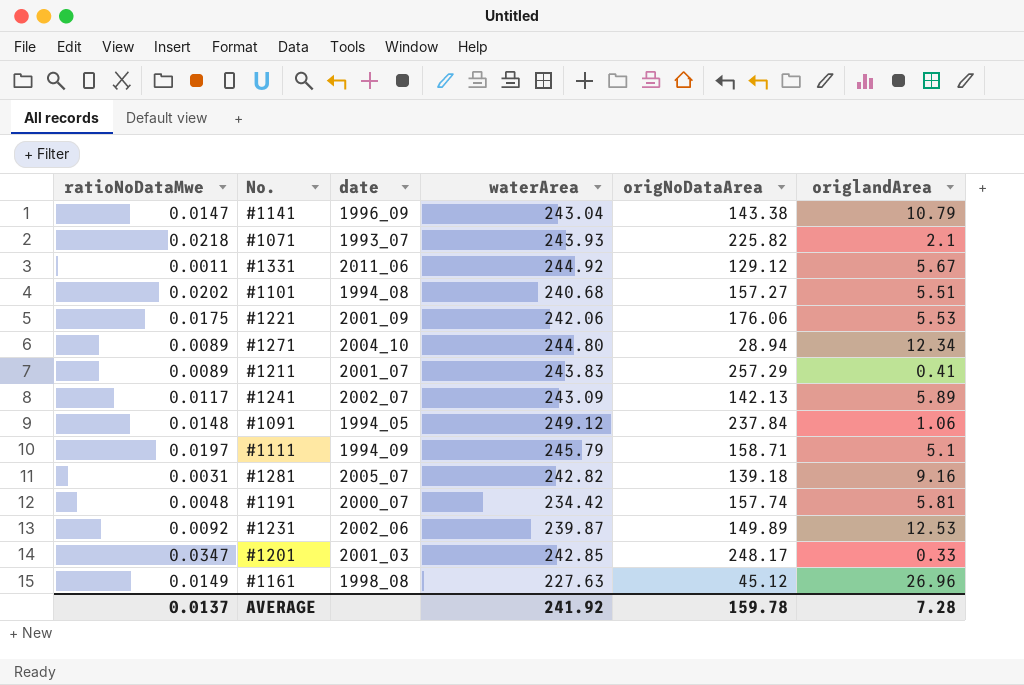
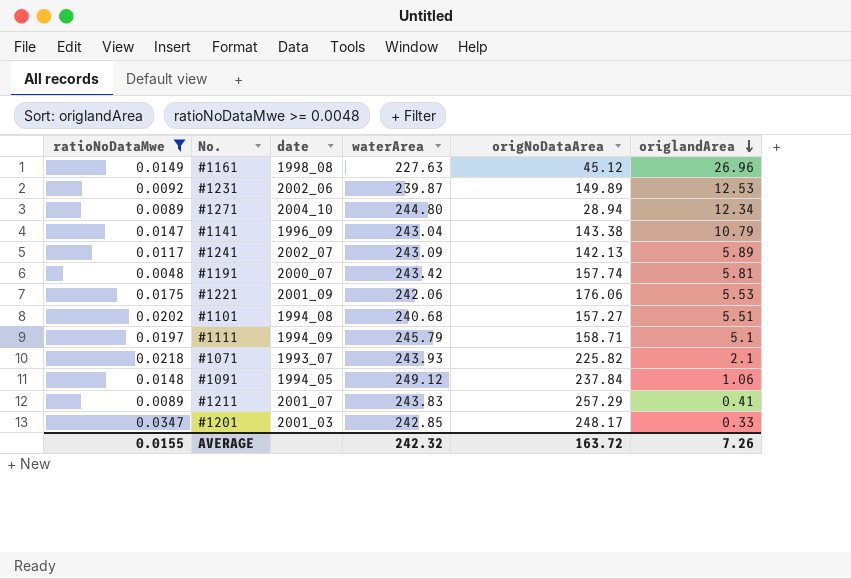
filter: none -> ratioNoDataMwe >= 0.0048
row order: none -> origlandArea descending
#1191 | waterArea: 234.42 -> 243.42
AVERAGE | ratioNoDataMwe: 0.0137 -> 0.0155
AVERAGE | waterArea: 241.92 -> 242.32
AVERAGE | origNoDataArea: 159.78 -> 163.72
AVERAGE | origlandArea: 7.28 -> 7.26

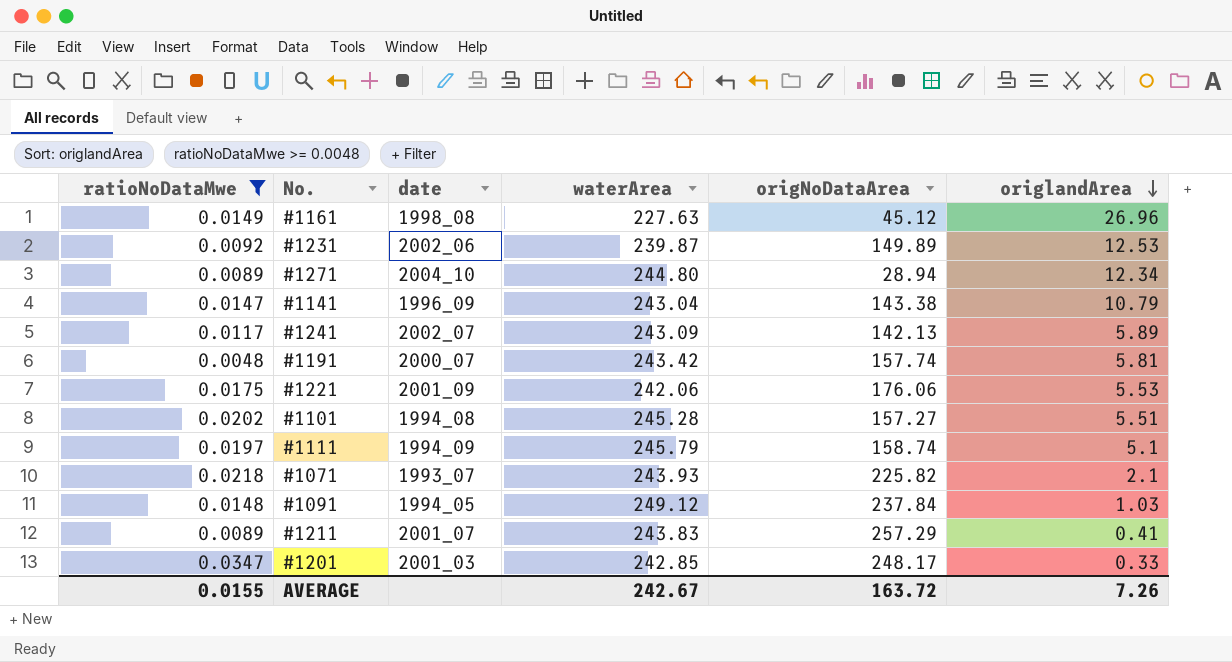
#1101 | waterArea: 240.68 -> 245.28
#1111 | origNoDataArea: 158.71 -> 158.74
#1091 | origlandArea: 1.06 -> 1.03
AVERAGE | waterArea: 242.32 -> 242.67

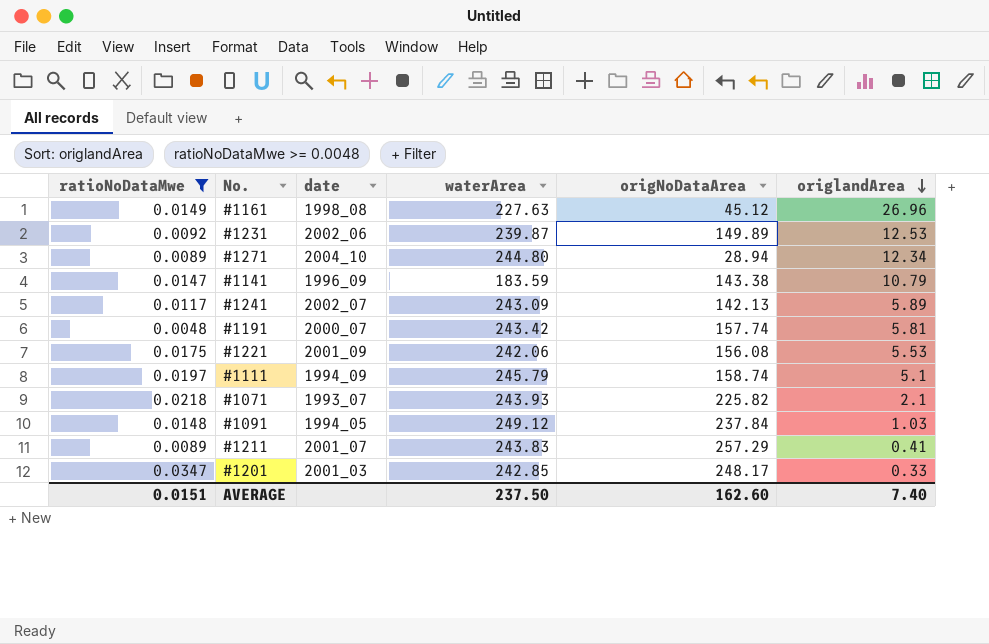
row #1101: 0.0202 | 1994_08 | 245.28 | 157.27 | 5.51 -> none
#1141 | waterArea: 243.04 -> 183.59
#1221 | origNoDataArea: 176.06 -> 156.08
AVERAGE | ratioNoDataMwe: 0.0155 -> 0.0151
AVERAGE | waterArea: 242.67 -> 237.50
AVERAGE | origNoDataArea: 163.72 -> 162.60
AVERAGE | origlandArea: 7.26 -> 7.40

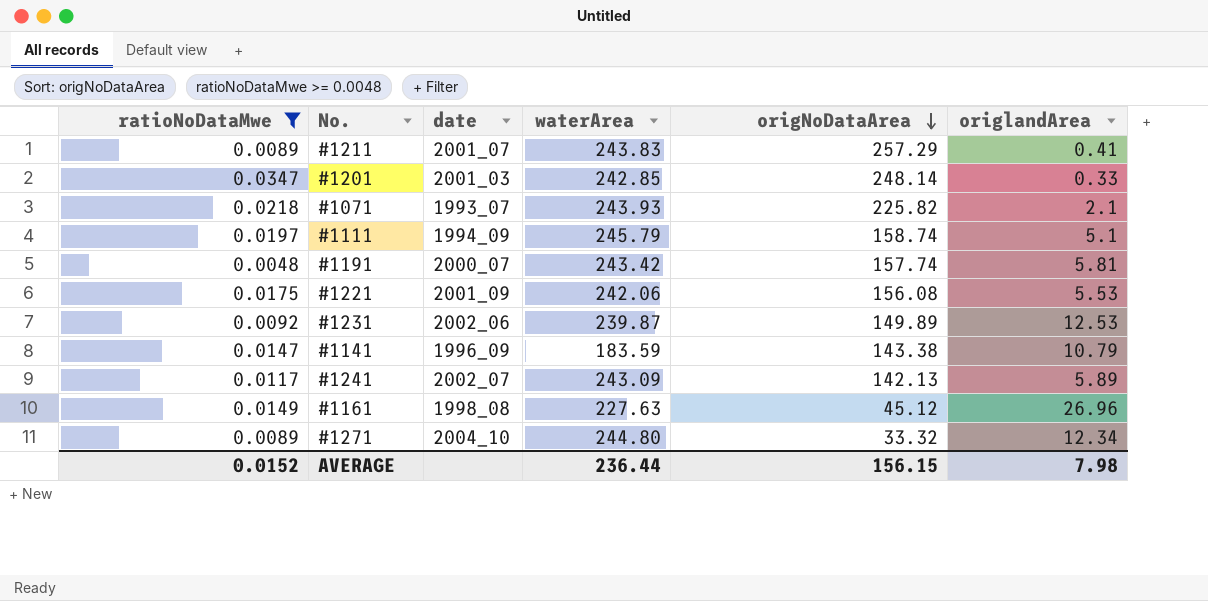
row order: origlandArea descending -> origNoDataArea descending
row #1091: 0.0148 | 1994_05 | 249.12 | 237.84 | 1.03 -> none
#1201 | origNoDataArea: 248.17 -> 248.14
#1271 | origNoDataArea: 28.94 -> 33.32
AVERAGE | ratioNoDataMwe: 0.0151 -> 0.0152
AVERAGE | waterArea: 237.50 -> 236.44
AVERAGE | origNoDataArea: 162.60 -> 156.15
AVERAGE | origlandArea: 7.40 -> 7.98

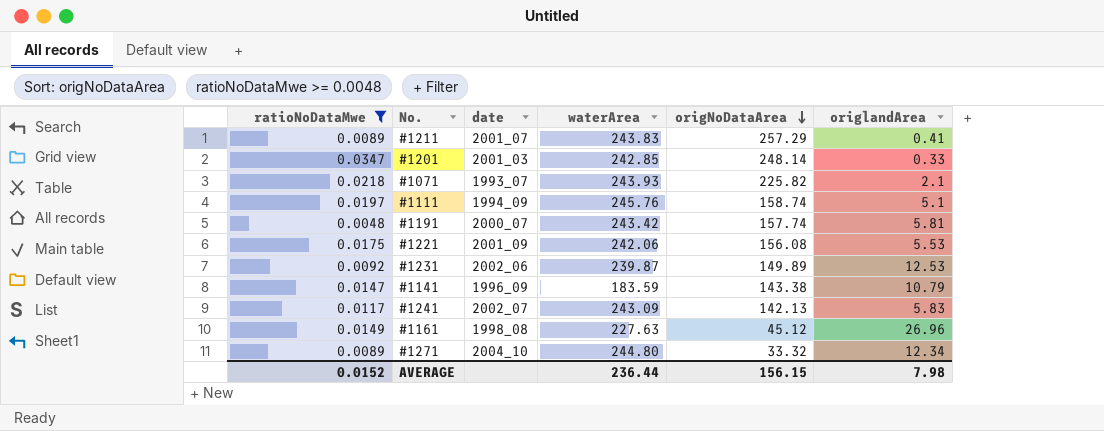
#1111 | waterArea: 245.79 -> 245.76
#1241 | origlandArea: 5.89 -> 5.83

